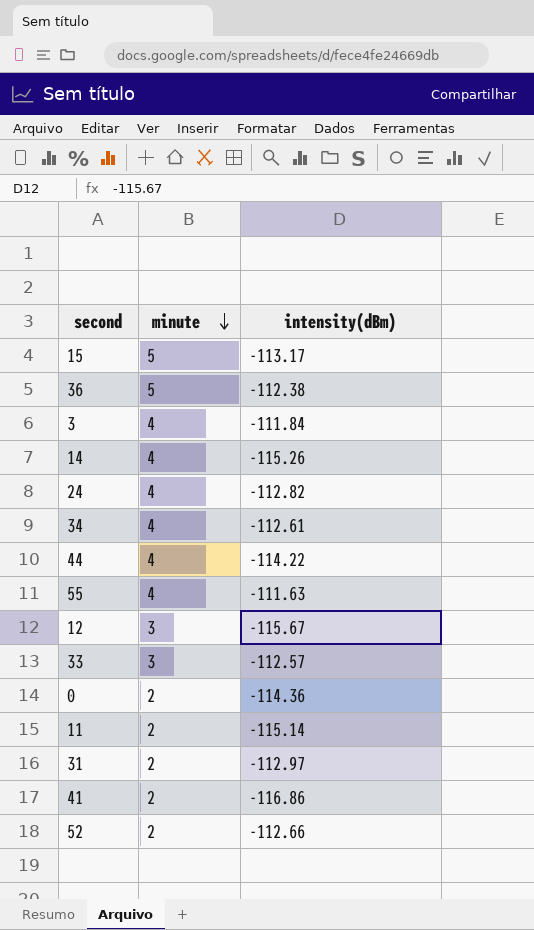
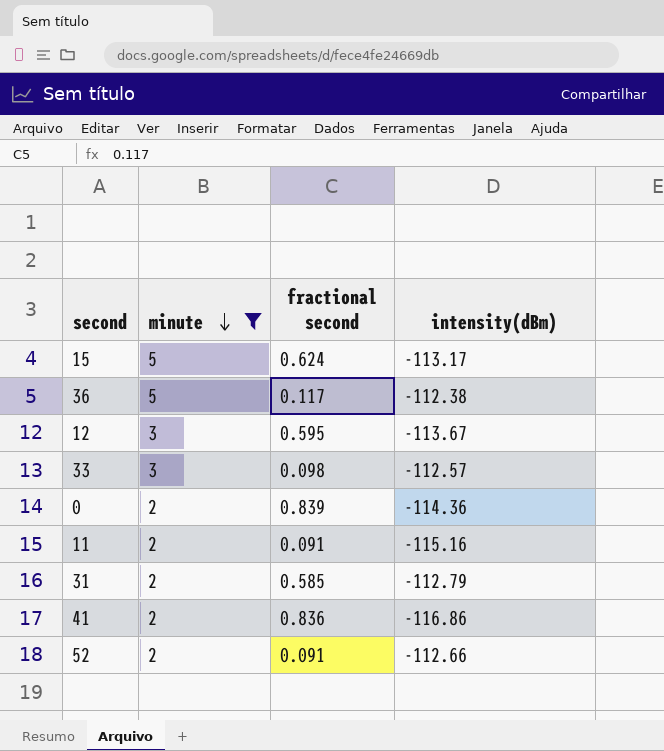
filter: none -> minute != 4
column fractional second | position: none -> 3
12 | intensity(dBm): -115.67 -> -113.67
11 | intensity(dBm): -115.14 -> -115.16
31 | intensity(dBm): -112.97 -> -112.79

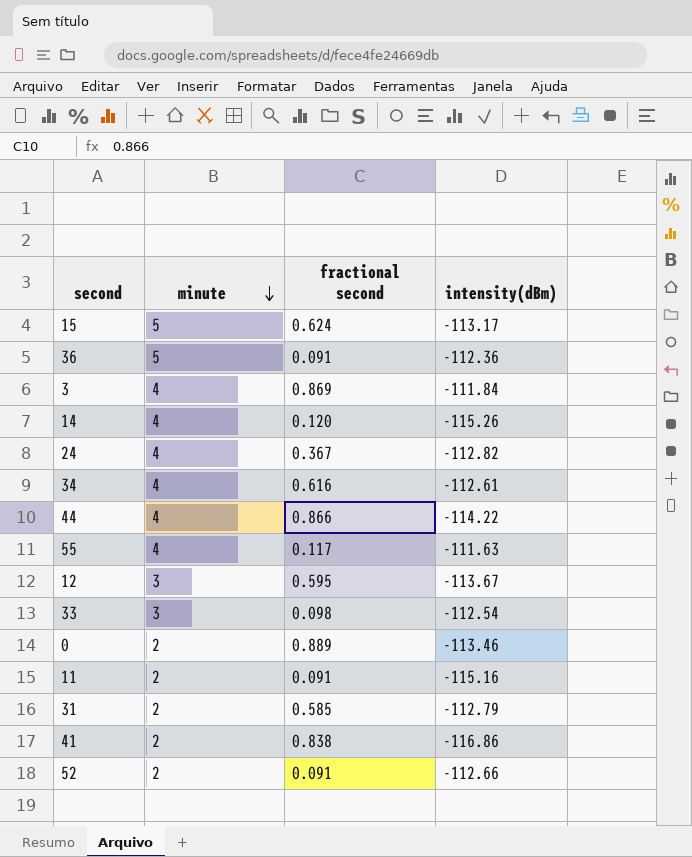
filter: minute != 4 -> none
36 | fractional second: 0.117 -> 0.091
36 | intensity(dBm): -112.38 -> -112.36
33 | intensity(dBm): -112.57 -> -112.54
0 | fractional second: 0.839 -> 0.889
0 | intensity(dBm): -114.36 -> -113.46
41 | fractional second: 0.836 -> 0.838

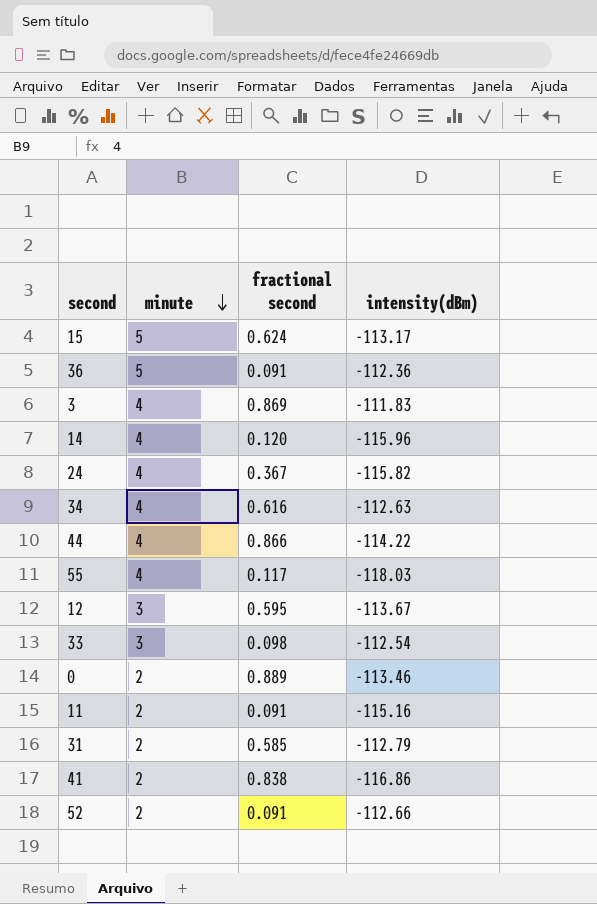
3 | intensity(dBm): -111.84 -> -111.83
14 | intensity(dBm): -115.26 -> -115.96
24 | intensity(dBm): -112.82 -> -115.82
34 | intensity(dBm): -112.61 -> -112.63
55 | intensity(dBm): -111.63 -> -118.03

